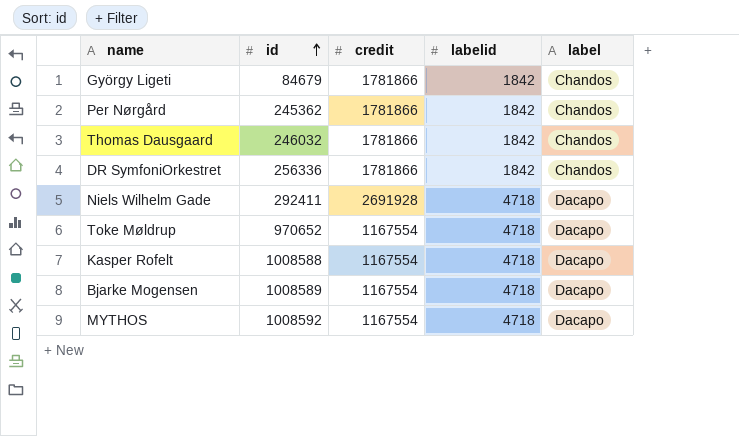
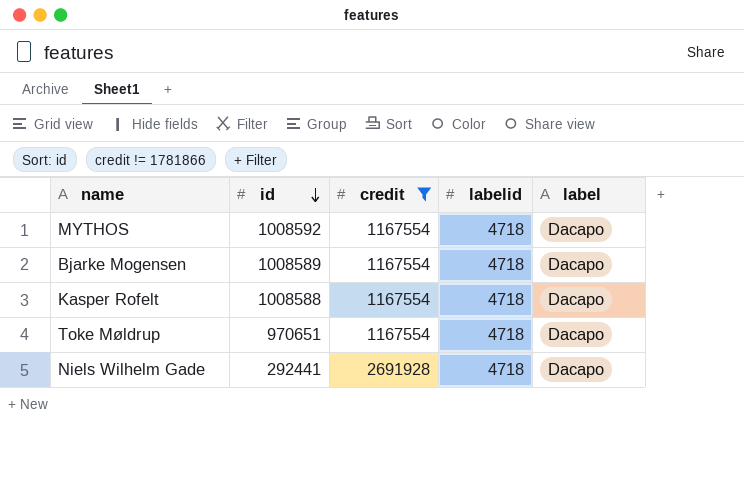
filter: none -> credit != 1781866
row order: id ascending -> id descending
Toke Møldrup | id: 970652 -> 970651
Niels Wilhelm Gade | id: 292411 -> 292441

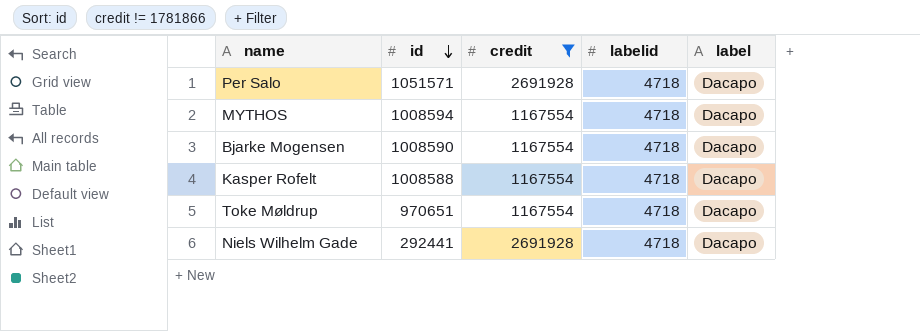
row Per Salo: none -> 1051571 | 2691928 | 4718 | Dacapo
MYTHOS | id: 1008592 -> 1008594
Bjarke Mogensen | id: 1008589 -> 1008590

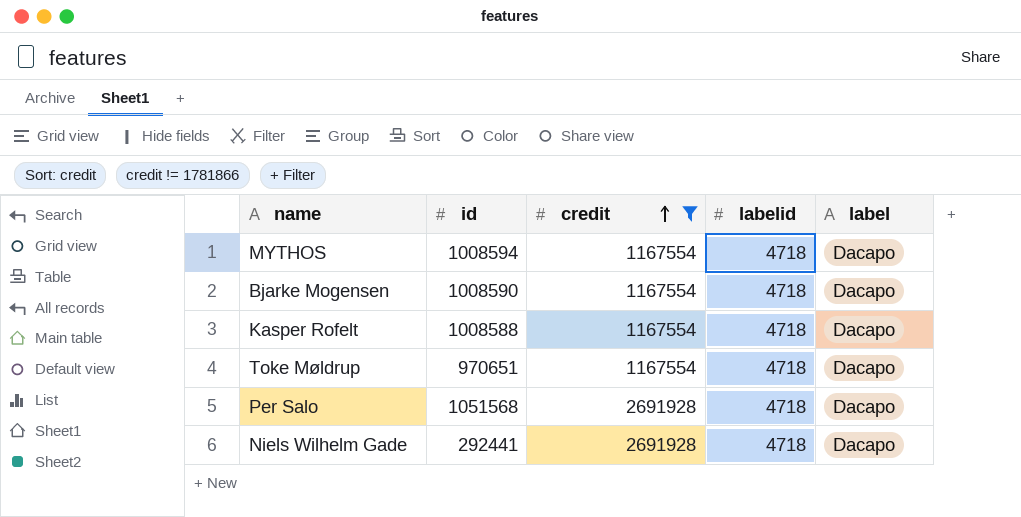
row order: id descending -> credit ascending
Per Salo | id: 1051571 -> 1051568

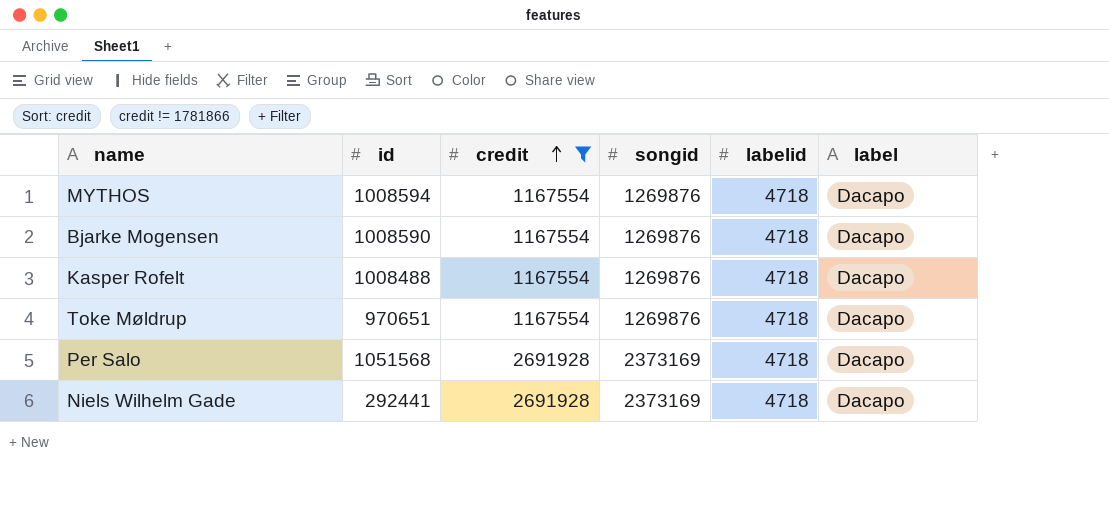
column songid | position: none -> 4
Kasper Rofelt | id: 1008588 -> 1008488

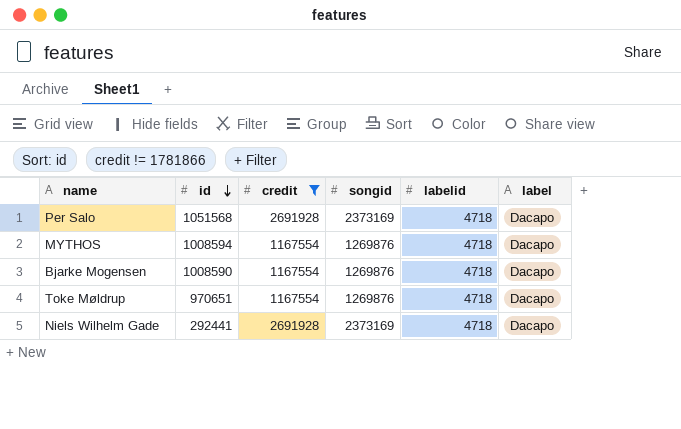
row order: credit ascending -> id descending
row Kasper Rofelt: 1008488 | 1167554 | 1269876 | 4718 | Dacapo -> none

